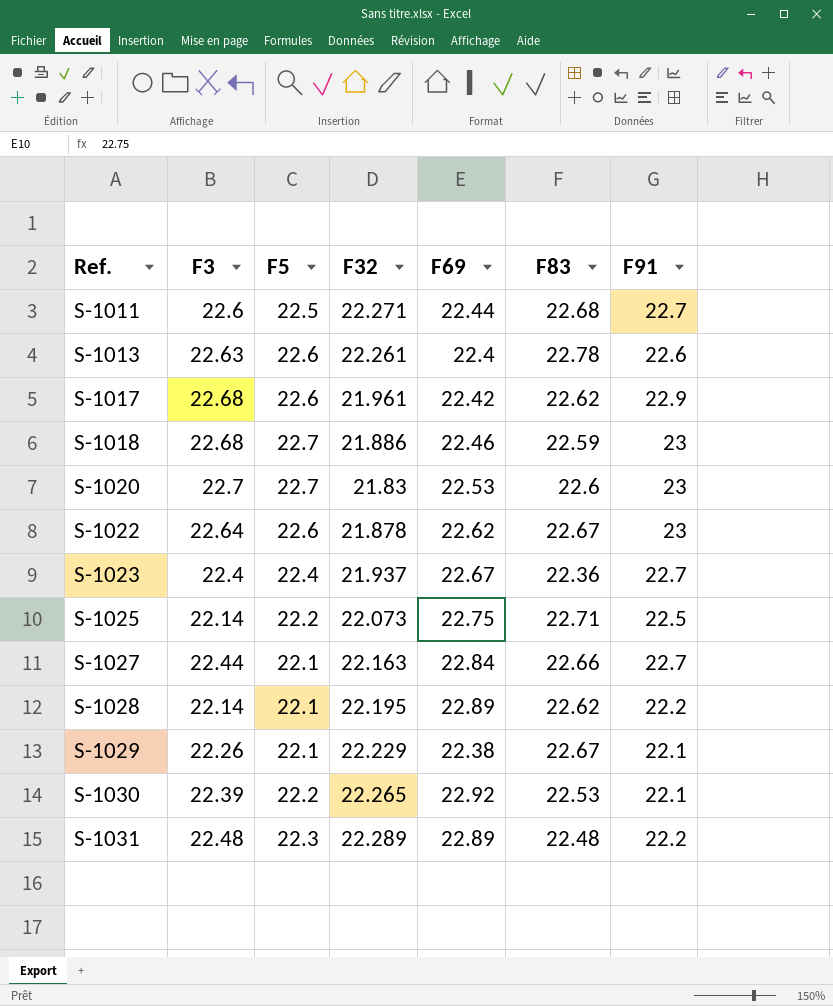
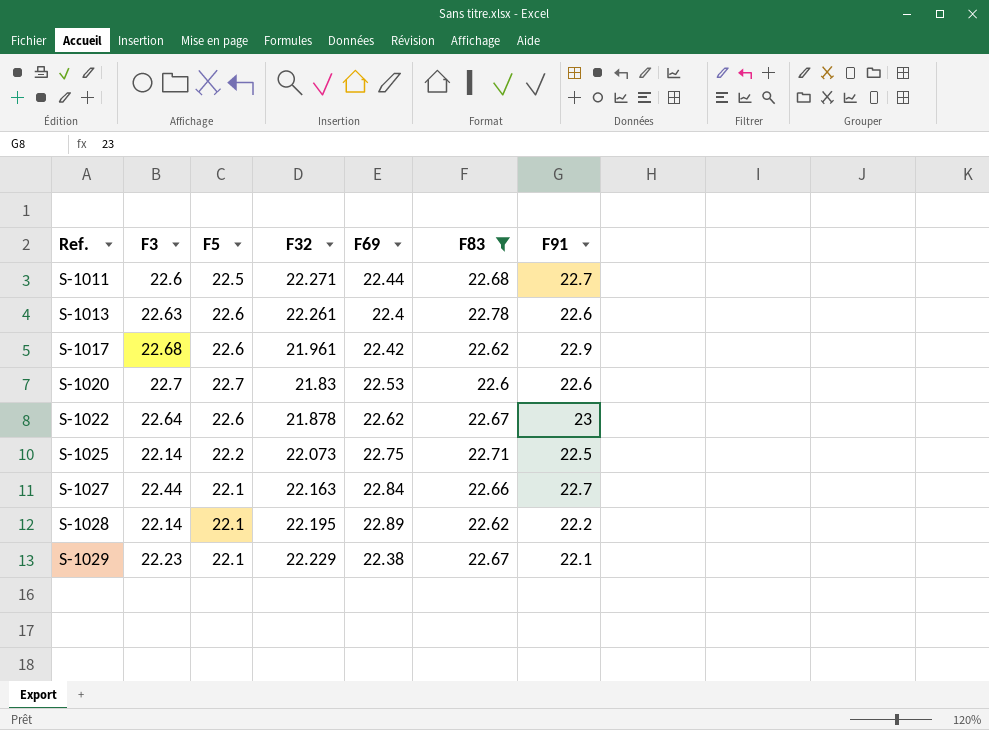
filter: none -> F83 >= 22.6
S-1020 | F91: 23 -> 22.6
S-1029 | F3: 22.26 -> 22.23

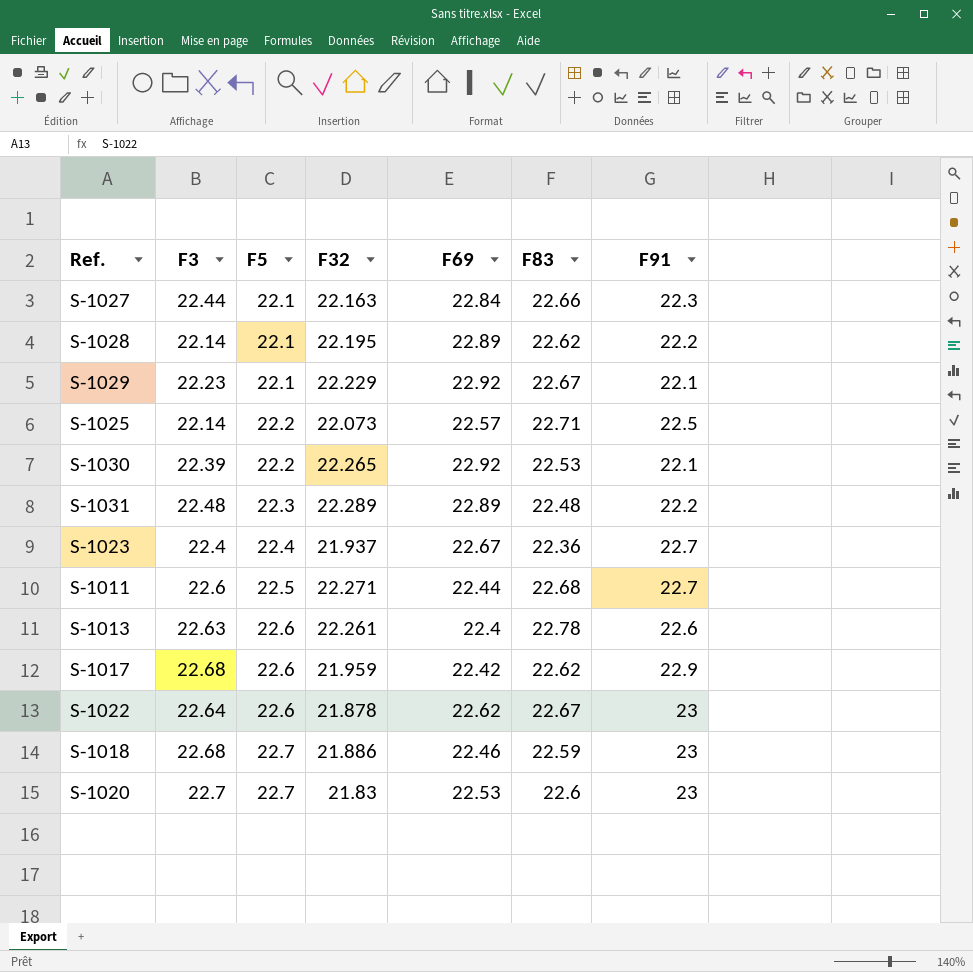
filter: F83 >= 22.6 -> none
row order: Ref. ascending -> F5 ascending
S-1027 | F91: 22.7 -> 22.3
S-1029 | F69: 22.38 -> 22.92
S-1025 | F69: 22.75 -> 22.57
S-1017 | F32: 21.961 -> 21.959
S-1020 | F91: 22.6 -> 23

